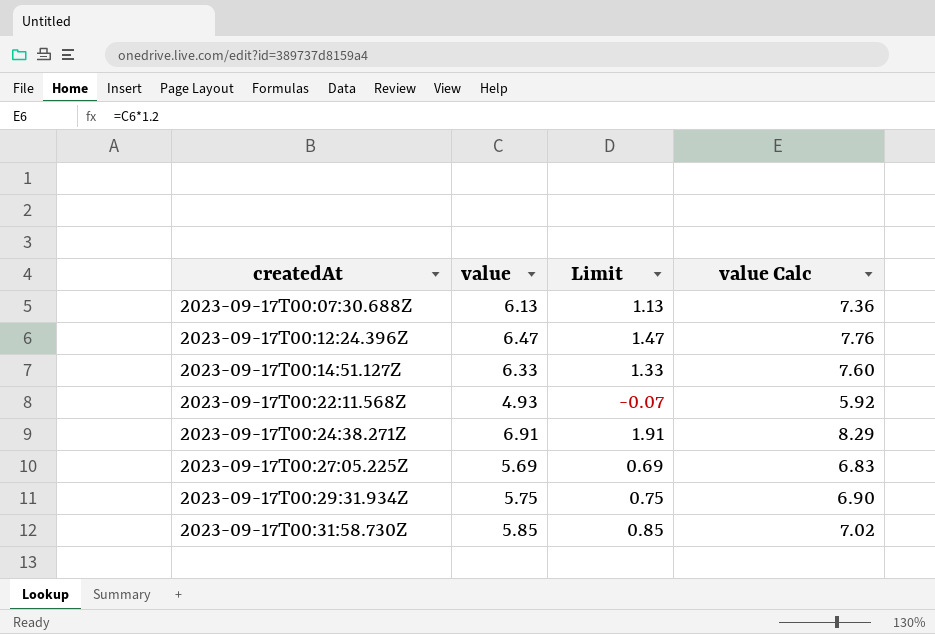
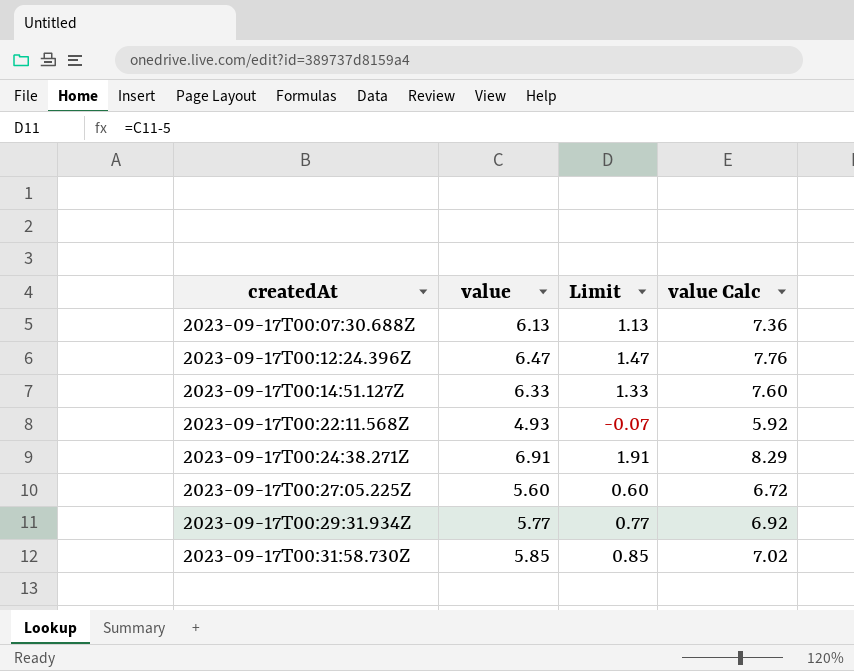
2023-09-17T00:27:05.225Z | value: 5.69 -> 5.60
2023-09-17T00:27:05.225Z | Limit: 0.69 -> 0.60
2023-09-17T00:27:05.225Z | value Calc: 6.83 -> 6.72
2023-09-17T00:29:31.934Z | value: 5.75 -> 5.77
2023-09-17T00:29:31.934Z | Limit: 0.75 -> 0.77
2023-09-17T00:29:31.934Z | value Calc: 6.90 -> 6.92

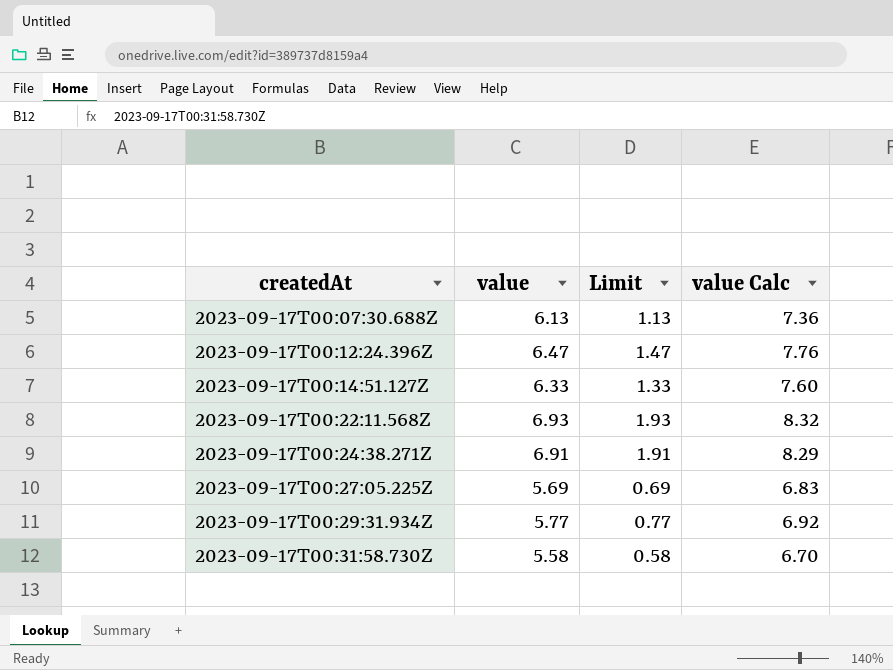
2023-09-17T00:22:11.568Z | value: 4.93 -> 6.93
2023-09-17T00:22:11.568Z | Limit: -0.07 -> 1.93
2023-09-17T00:22:11.568Z | value Calc: 5.92 -> 8.32
2023-09-17T00:27:05.225Z | value: 5.60 -> 5.69
2023-09-17T00:27:05.225Z | Limit: 0.60 -> 0.69
2023-09-17T00:27:05.225Z | value Calc: 6.72 -> 6.83
2023-09-17T00:31:58.730Z | value: 5.85 -> 5.58
2023-09-17T00:31:58.730Z | Limit: 0.85 -> 0.58
2023-09-17T00:31:58.730Z | value Calc: 7.02 -> 6.70

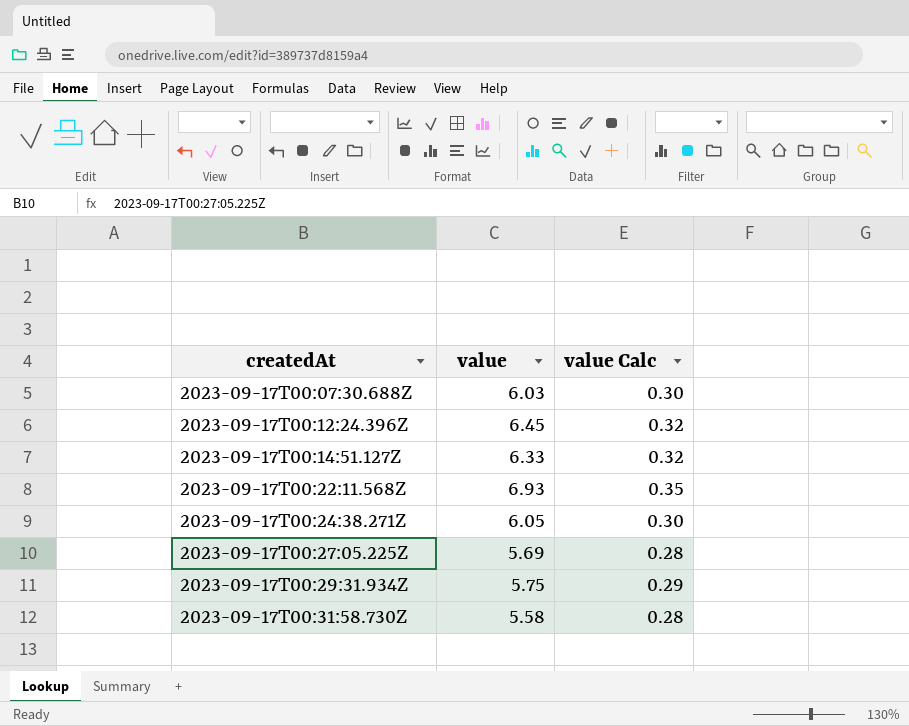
column Limit | formula: [value] - 5 -> none
column value Calc | formula: [value] * 1.2 -> [value] * 0.05
2023-09-17T00:07:30.688Z | value: 6.13 -> 6.03
2023-09-17T00:12:24.396Z | value: 6.47 -> 6.45
2023-09-17T00:24:38.271Z | value: 6.91 -> 6.05
2023-09-17T00:29:31.934Z | value: 5.77 -> 5.75

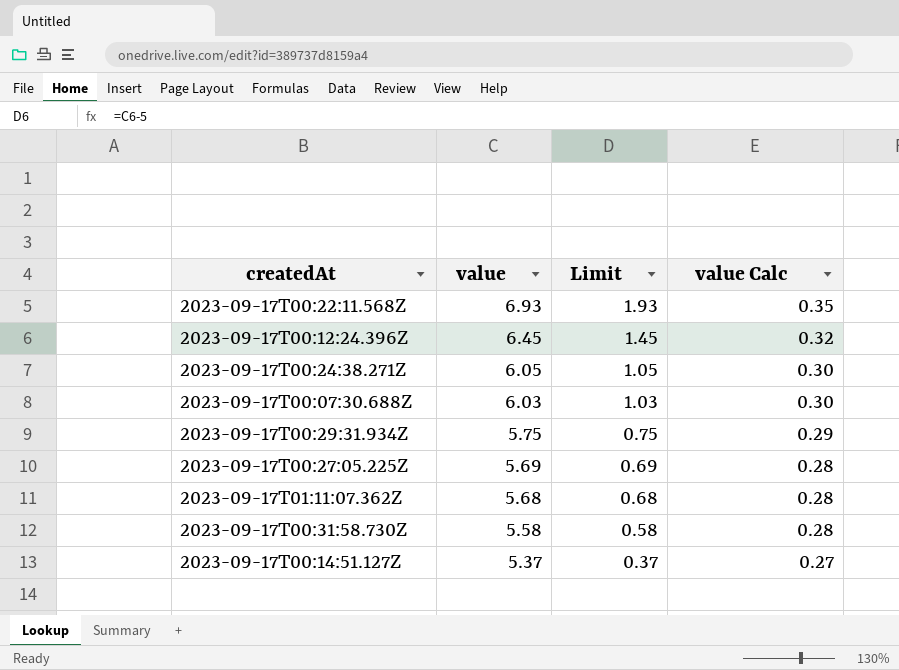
row order: createdAt ascending -> value descending
column Limit | formula: none -> [value] - 5
row 2023-09-17T01:11:07.362Z: none -> 5.68 | 0.68 | 0.28
2023-09-17T00:14:51.127Z | value: 6.33 -> 5.37
2023-09-17T00:14:51.127Z | value Calc: 0.32 -> 0.27

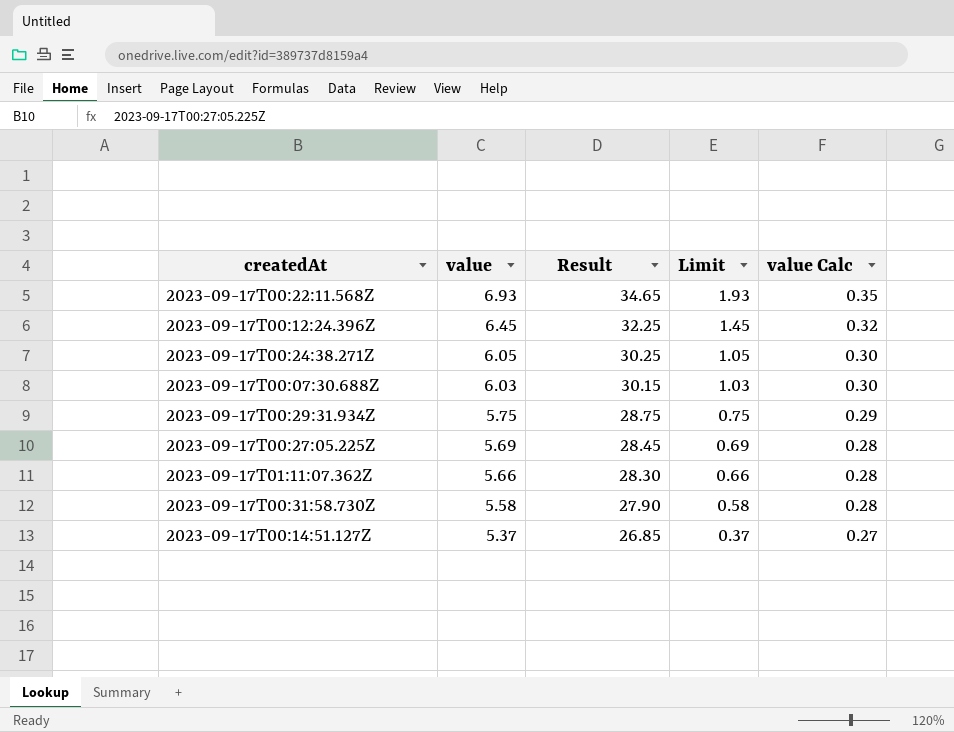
column Result | formula: none -> [value] * 5
2023-09-17T01:11:07.362Z | value: 5.68 -> 5.66
2023-09-17T01:11:07.362Z | Limit: 0.68 -> 0.66

